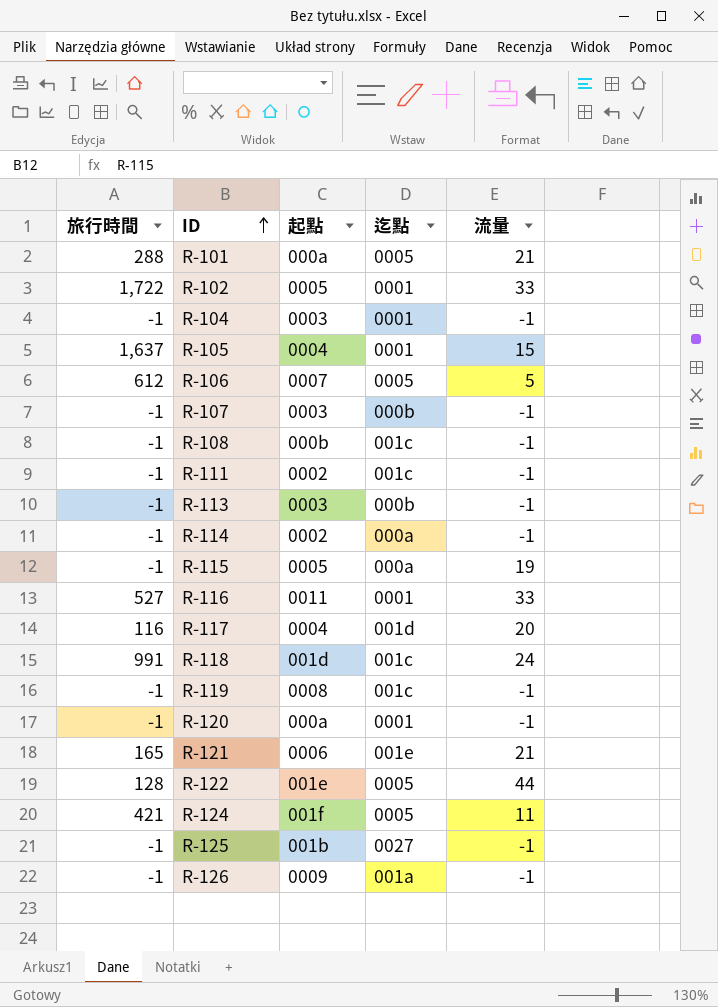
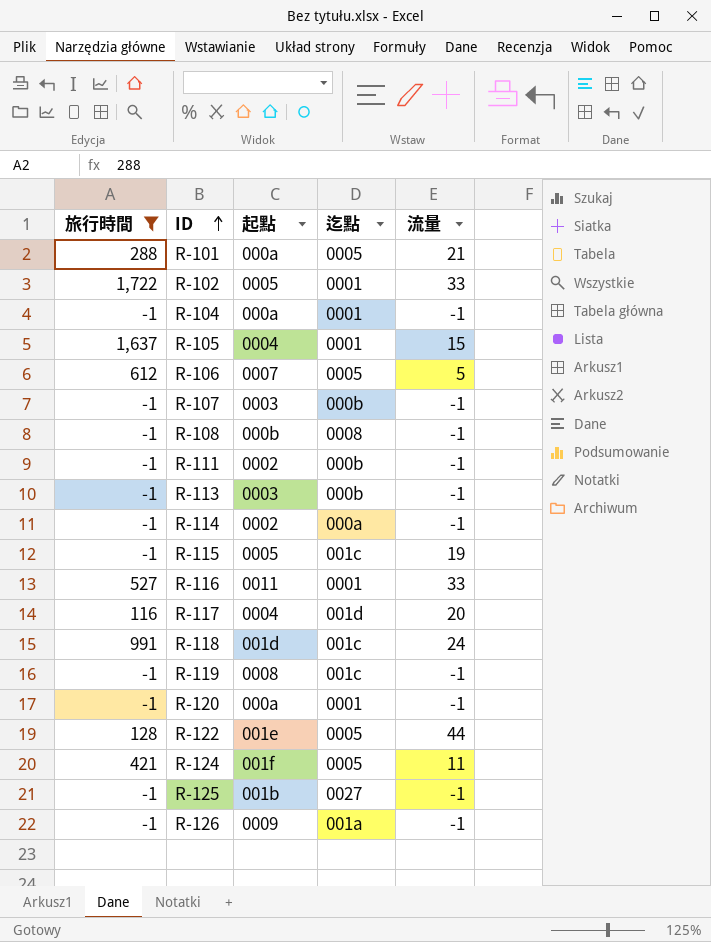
filter: none -> 旅行時間 != 165
R-104 | 起點: 0003 -> 000a
R-108 | 迄點: 001c -> 0008
R-111 | 迄點: 001c -> 000b
R-115 | 迄點: 000a -> 001c

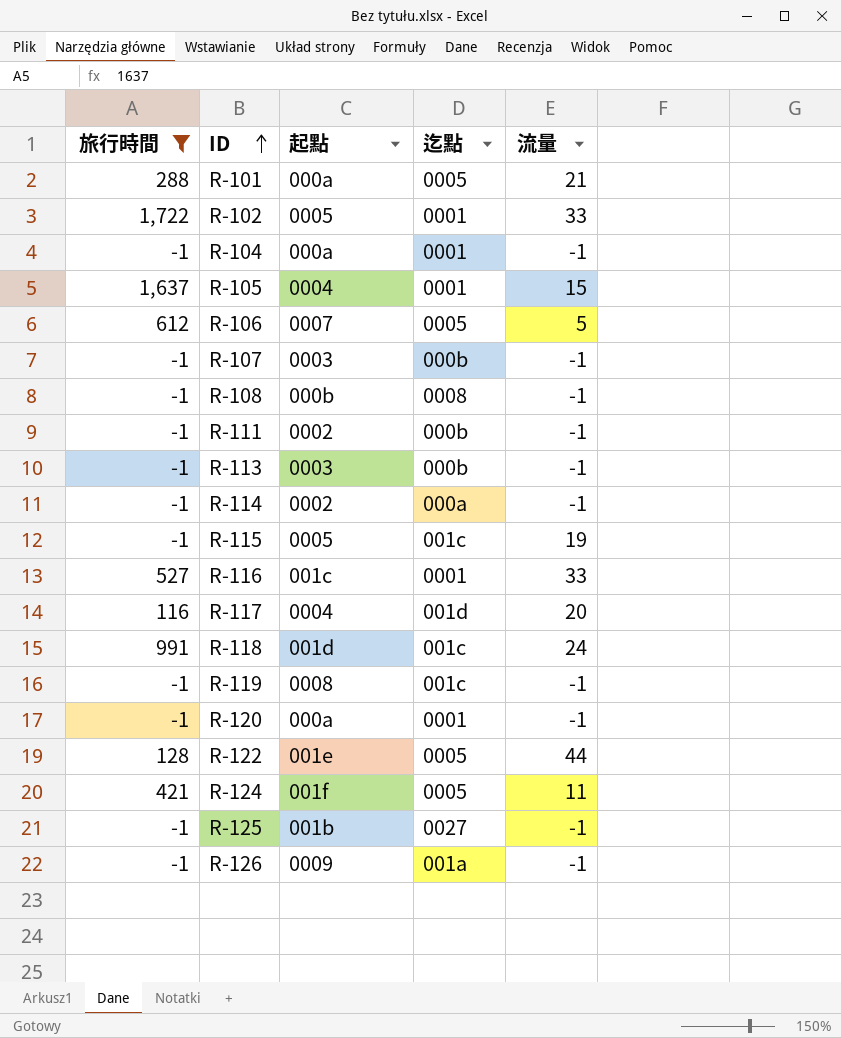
R-116 | 起點: 0011 -> 001c

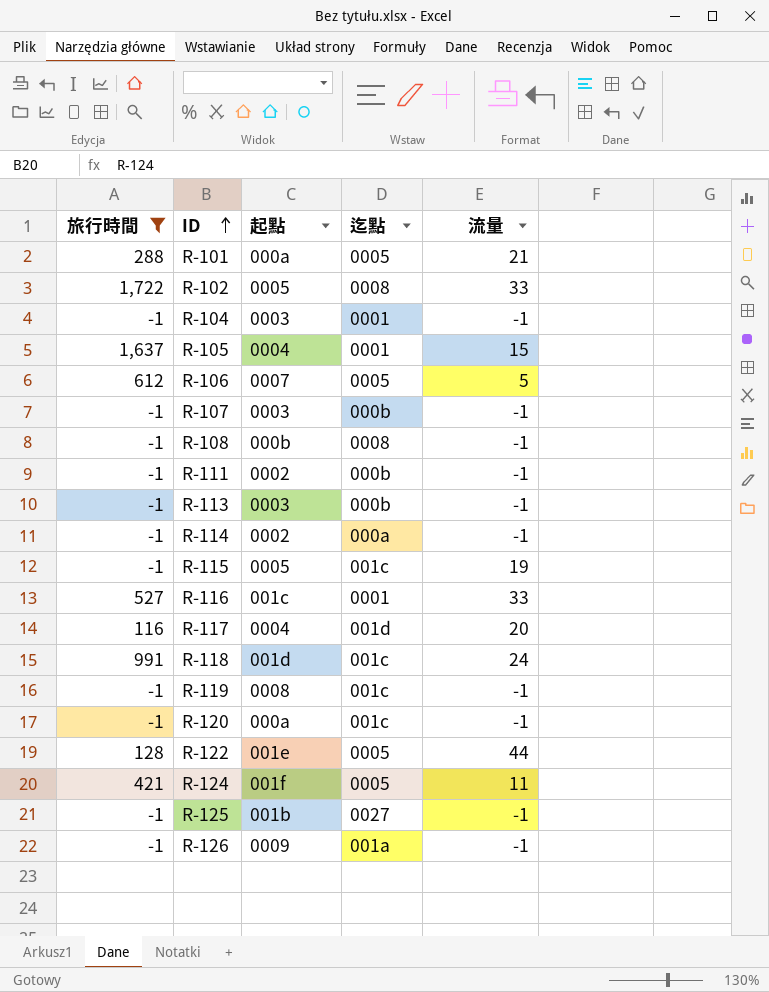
R-102 | 迄點: 0001 -> 0008
R-104 | 起點: 000a -> 0003
R-120 | 迄點: 0001 -> 001c

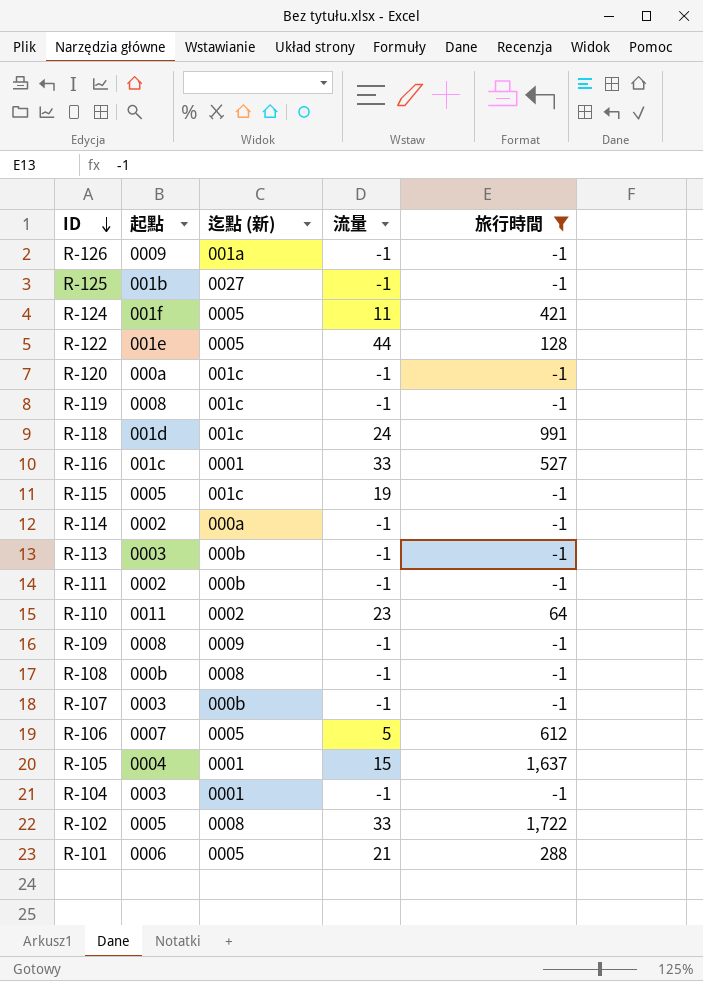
row order: ID ascending -> ID descending
column name: 迄點 -> 迄點 (新)
column 旅行時間 | position: 1 -> 5
row R-117: 116 | 0004 | 001d | 20 -> none
row R-110: none -> 0011 | 0002 | 23 | 64
row R-109: none -> 0008 | 0009 | -1 | -1
R-101 | 起點: 000a -> 0006

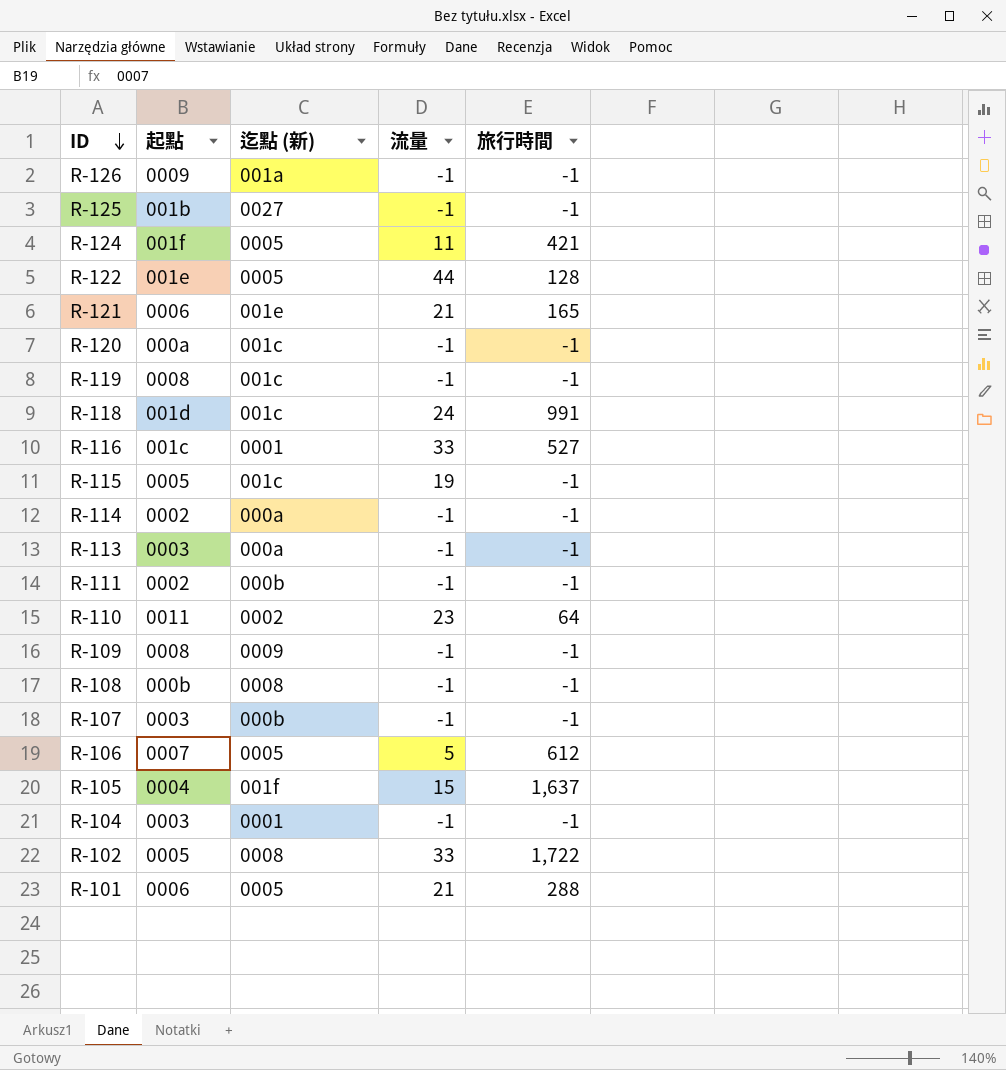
filter: 旅行時間 != 165 -> none
R-113 | 迄點 (新): 000b -> 000a
R-105 | 迄點 (新): 0001 -> 001f

